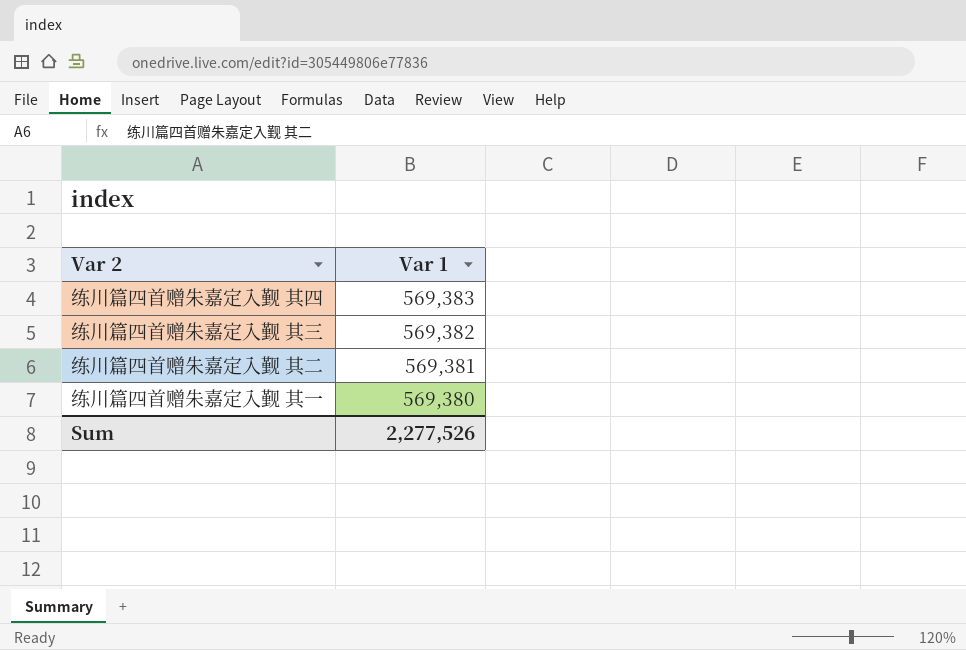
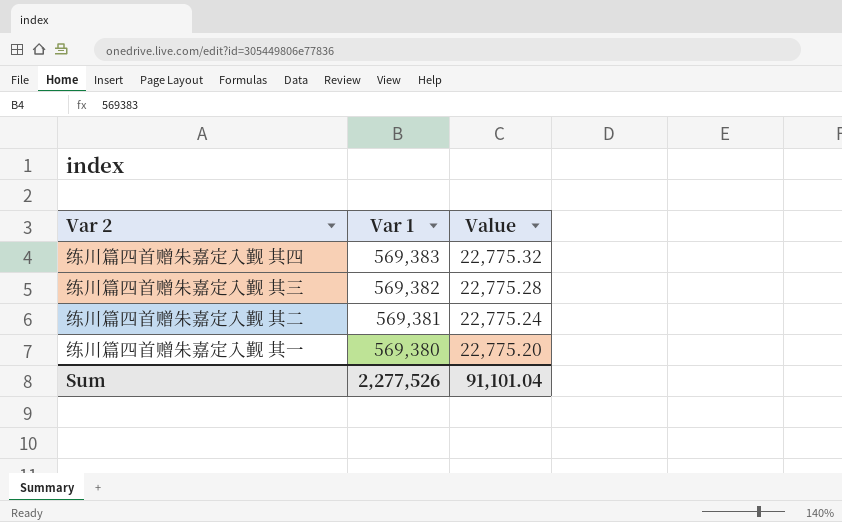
column Value | formula: none -> [Var 1] * 0.04

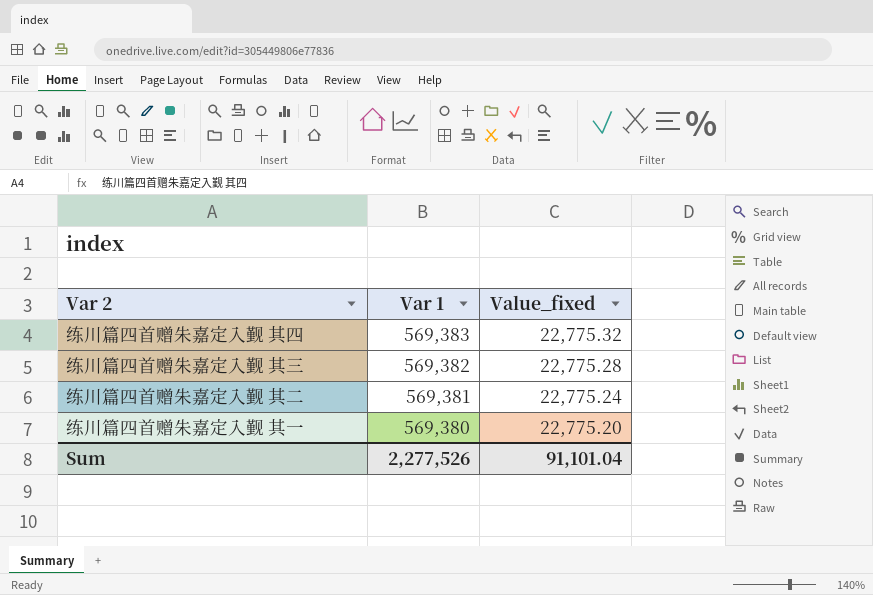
column name: Value -> Value_fixed

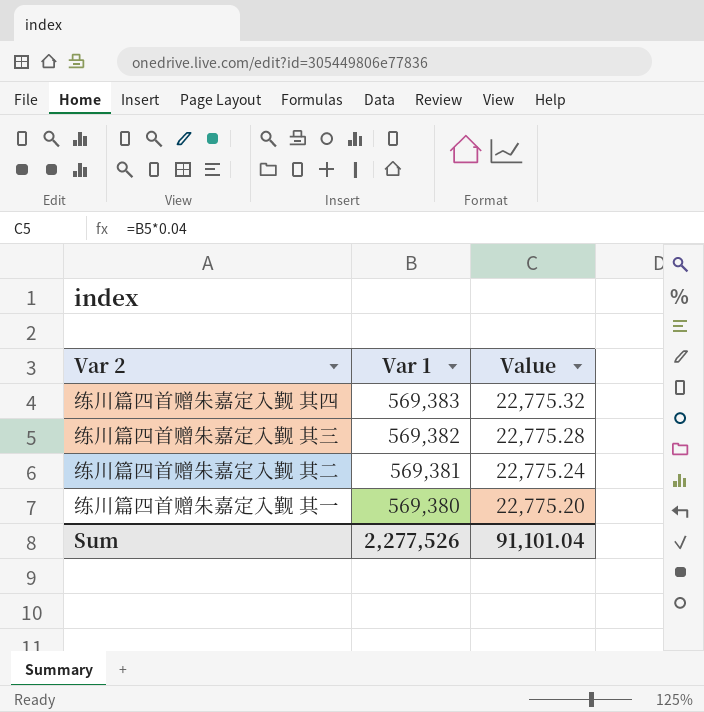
column name: Value_fixed -> Value

